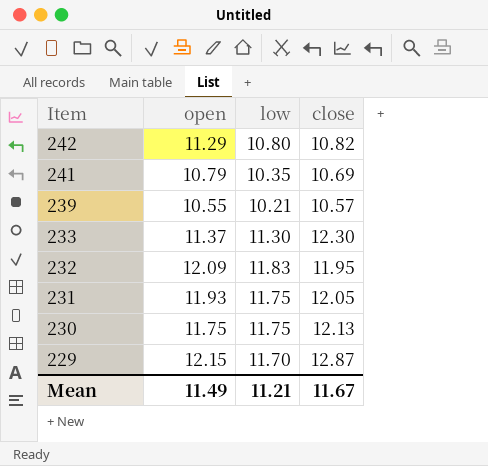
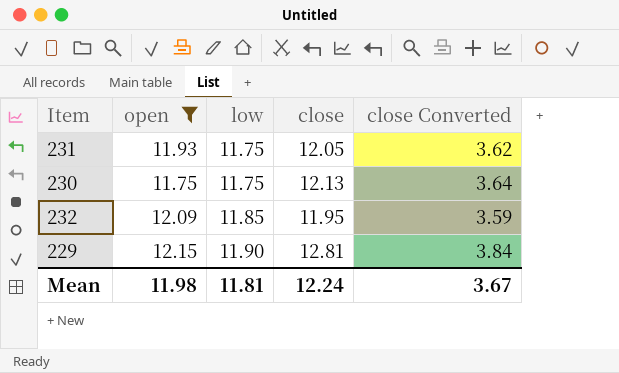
filter: none -> open >= 11.75
row order: Item descending -> low ascending
column close Converted | formula: none -> [close] * 0.3
232 | low: 11.83 -> 11.85
229 | low: 11.70 -> 11.90
229 | close: 12.87 -> 12.81
Mean | open: 11.49 -> 11.98
Mean | low: 11.21 -> 11.81
Mean | close: 11.67 -> 12.24

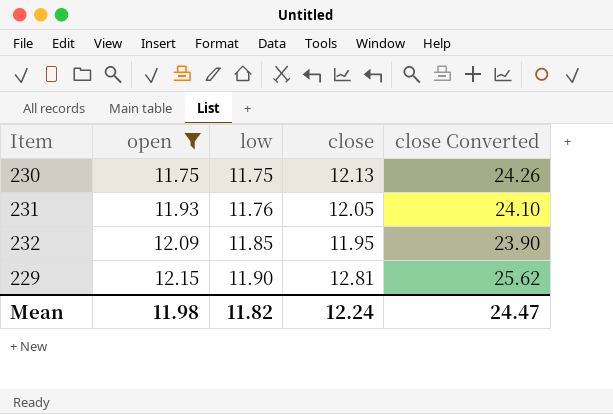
row order: low ascending -> open ascending
column close Converted | formula: [close] * 0.3 -> [close] * 2
231 | low: 11.75 -> 11.76
Mean | low: 11.81 -> 11.82
Mean | close Converted: 3.67 -> 24.47

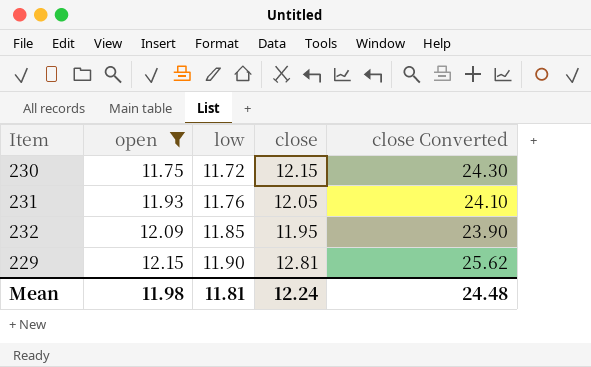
230 | low: 11.75 -> 11.72
230 | close: 12.13 -> 12.15
230 | close Converted: 24.26 -> 24.30
Mean | low: 11.82 -> 11.81
Mean | close Converted: 24.47 -> 24.48

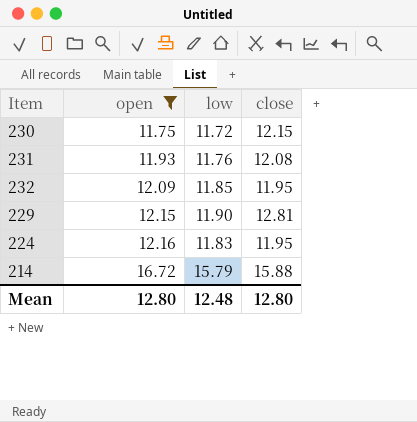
column close Converted | formula: [close] * 2 -> none
231 | close: 12.05 -> 12.08
row 224: none -> 12.16 | 11.83 | 11.95
row 214: none -> 16.72 | 15.79 | 15.88
Mean | open: 11.98 -> 12.80
Mean | low: 11.81 -> 12.48
Mean | close: 12.24 -> 12.80

